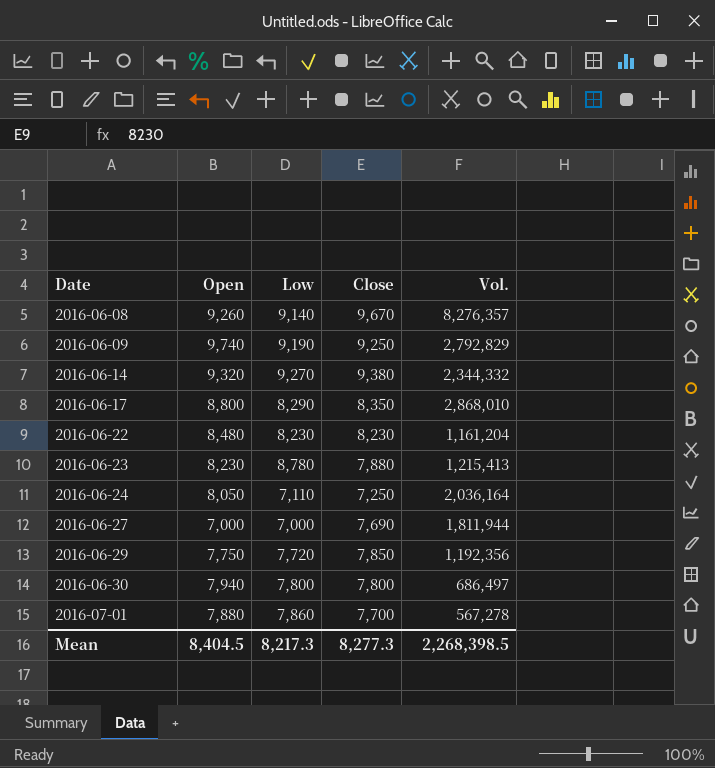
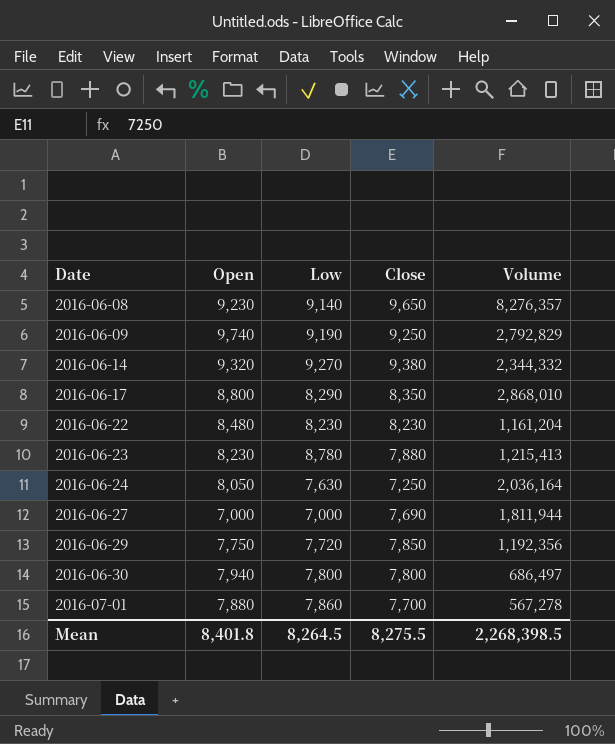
column name: Vol. -> Volume
2016-06-08 | Open: 9,260 -> 9,230
2016-06-08 | Close: 9,670 -> 9,650
2016-06-24 | Low: 7,110 -> 7,630
Mean | Open: 8,404.5 -> 8,401.8
Mean | Low: 8,217.3 -> 8,264.5
Mean | Close: 8,277.3 -> 8,275.5

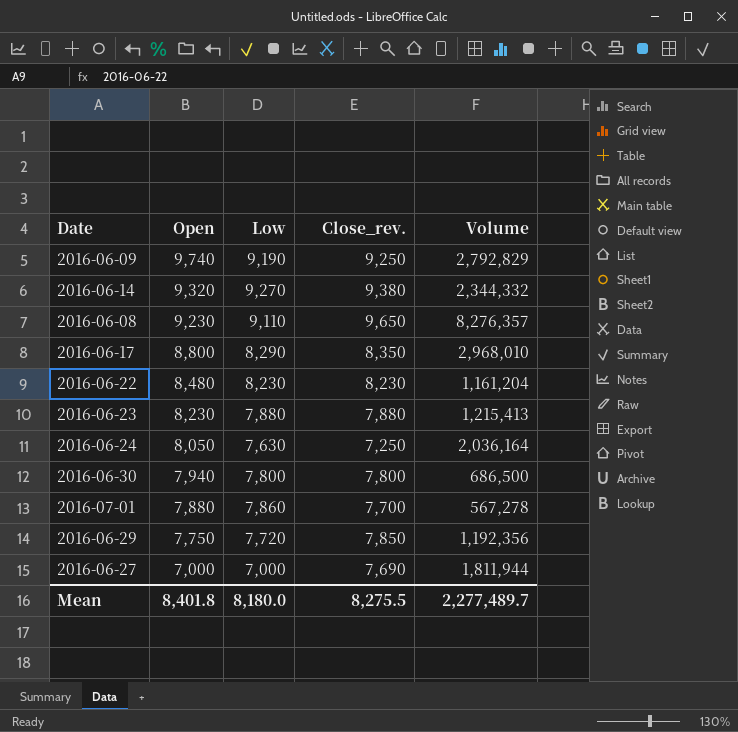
row order: Date ascending -> Open descending
column name: Close -> Close_rev.
2016-06-08 | Low: 9,140 -> 9,110
2016-06-17 | Volume: 2,868,010 -> 2,968,010
2016-06-23 | Low: 8,780 -> 7,880
2016-06-30 | Volume: 686,497 -> 686,500
Mean | Low: 8,264.5 -> 8,180.0
Mean | Volume: 2,268,398.5 -> 2,277,489.7

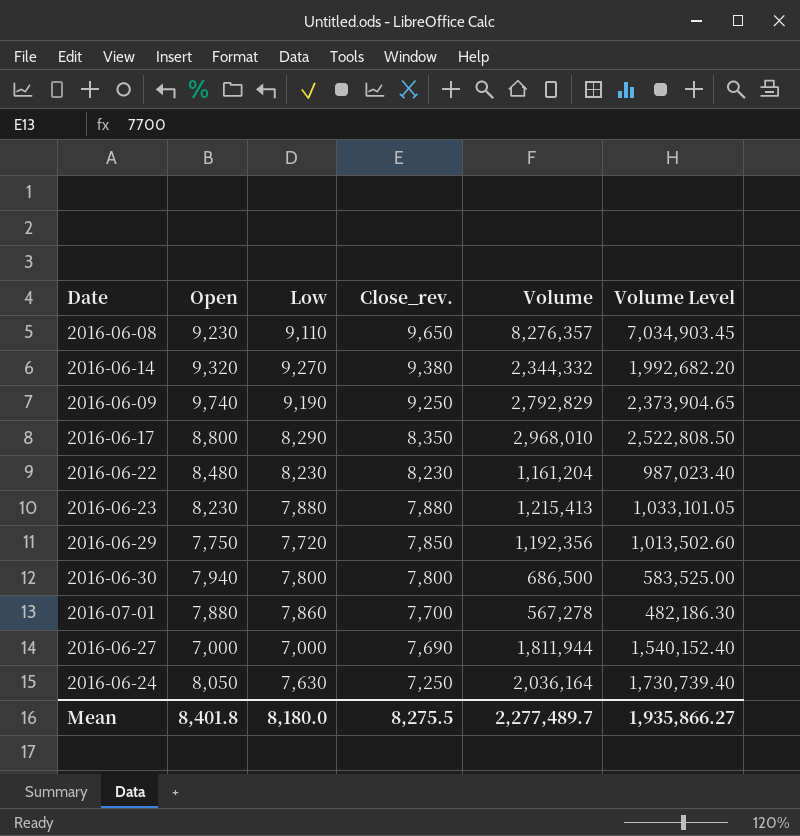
row order: Open descending -> Close_rev. descending
column Volume Level | formula: none -> [Volume] * 0.85

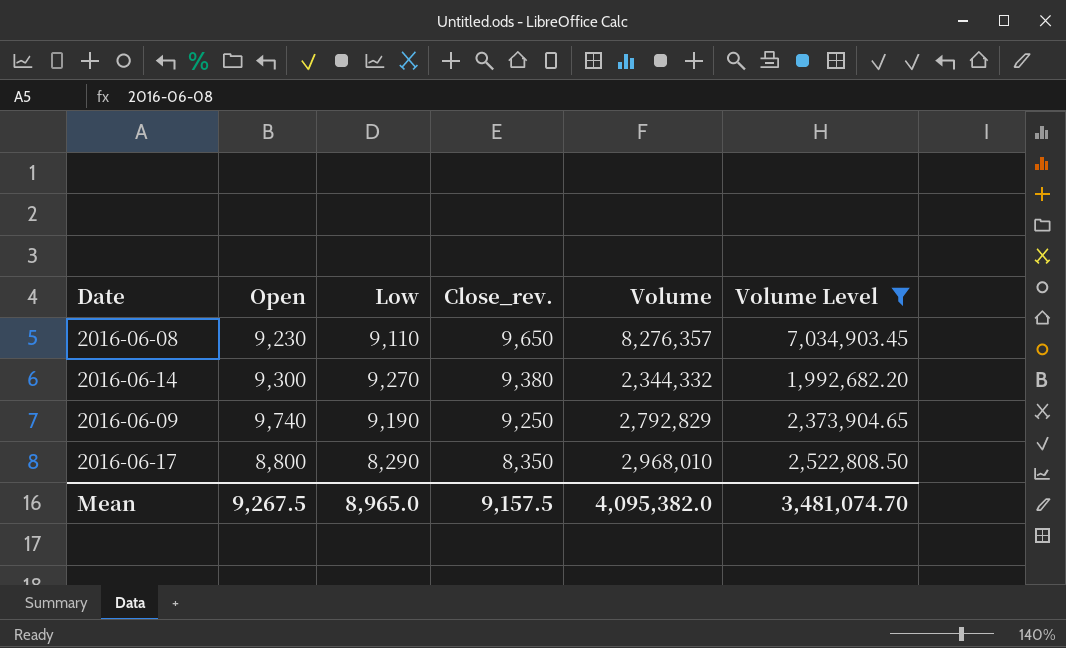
filter: none -> Volume Level >= 1,992,682.20
2016-06-14 | Open: 9,320 -> 9,300
Mean | Open: 8,401.8 -> 9,267.5
Mean | Low: 8,180.0 -> 8,965.0
Mean | Close_rev.: 8,275.5 -> 9,157.5
Mean | Volume: 2,277,489.7 -> 4,095,382.0
Mean | Volume Level: 1,935,866.27 -> 3,481,074.70

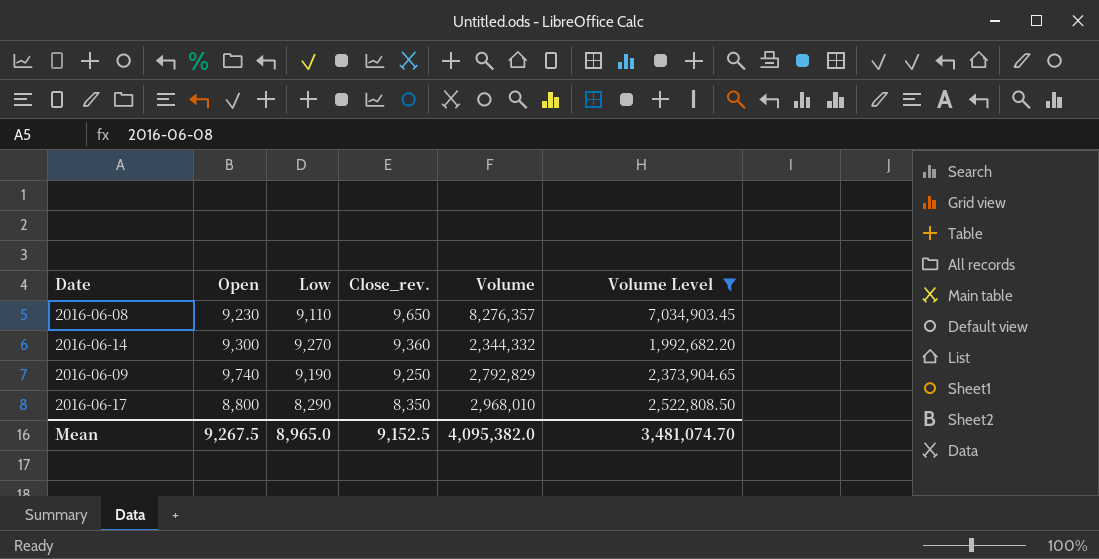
2016-06-14 | Close_rev.: 9,380 -> 9,360
Mean | Close_rev.: 9,157.5 -> 9,152.5

